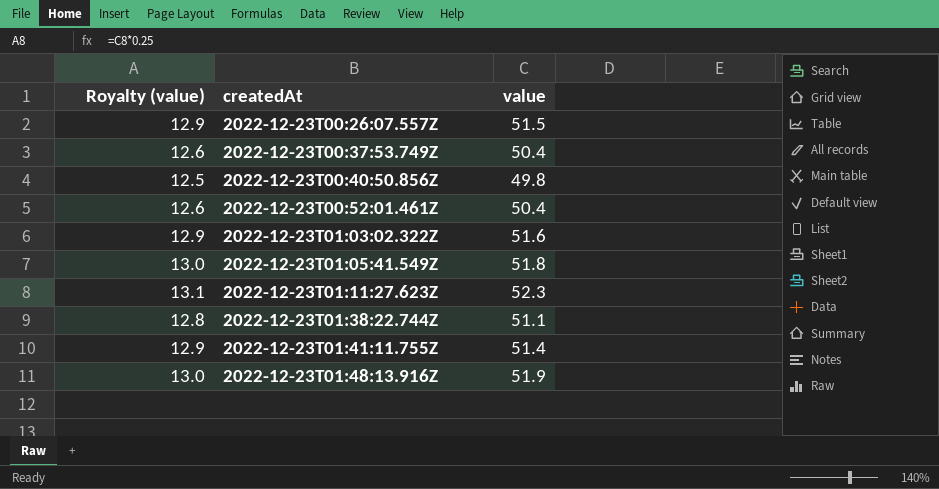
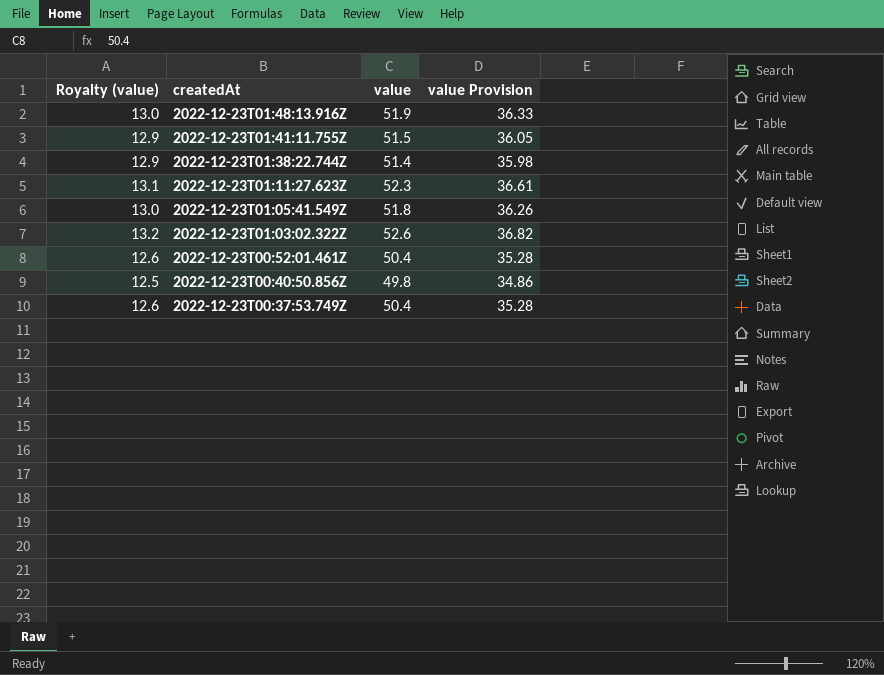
row order: createdAt ascending -> createdAt descending
column value Provision | formula: none -> [value] * 0.7
row 2022-12-23T00:26:07.557Z: 12.9 | 51.5 -> none
2022-12-23T01:41:11.755Z | value: 51.4 -> 51.5
2022-12-23T01:38:22.744Z | Royalty (value): 12.8 -> 12.9
2022-12-23T01:38:22.744Z | value: 51.1 -> 51.4
2022-12-23T01:03:02.322Z | Royalty (value): 12.9 -> 13.2
2022-12-23T01:03:02.322Z | value: 51.6 -> 52.6

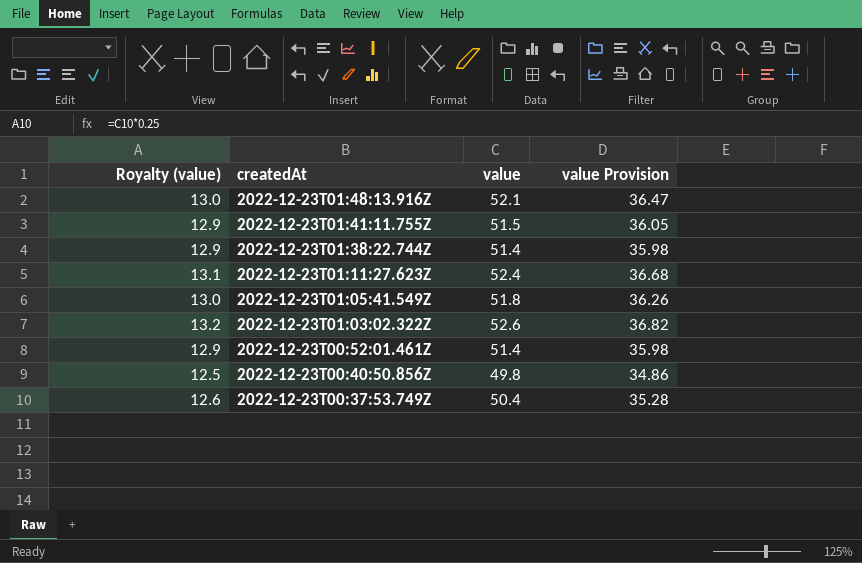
2022-12-23T01:48:13.916Z | value: 51.9 -> 52.1
2022-12-23T01:48:13.916Z | value Provision: 36.33 -> 36.47
2022-12-23T01:11:27.623Z | value: 52.3 -> 52.4
2022-12-23T01:11:27.623Z | value Provision: 36.61 -> 36.68
2022-12-23T00:52:01.461Z | Royalty (value): 12.6 -> 12.9
2022-12-23T00:52:01.461Z | value: 50.4 -> 51.4
2022-12-23T00:52:01.461Z | value Provision: 35.28 -> 35.98

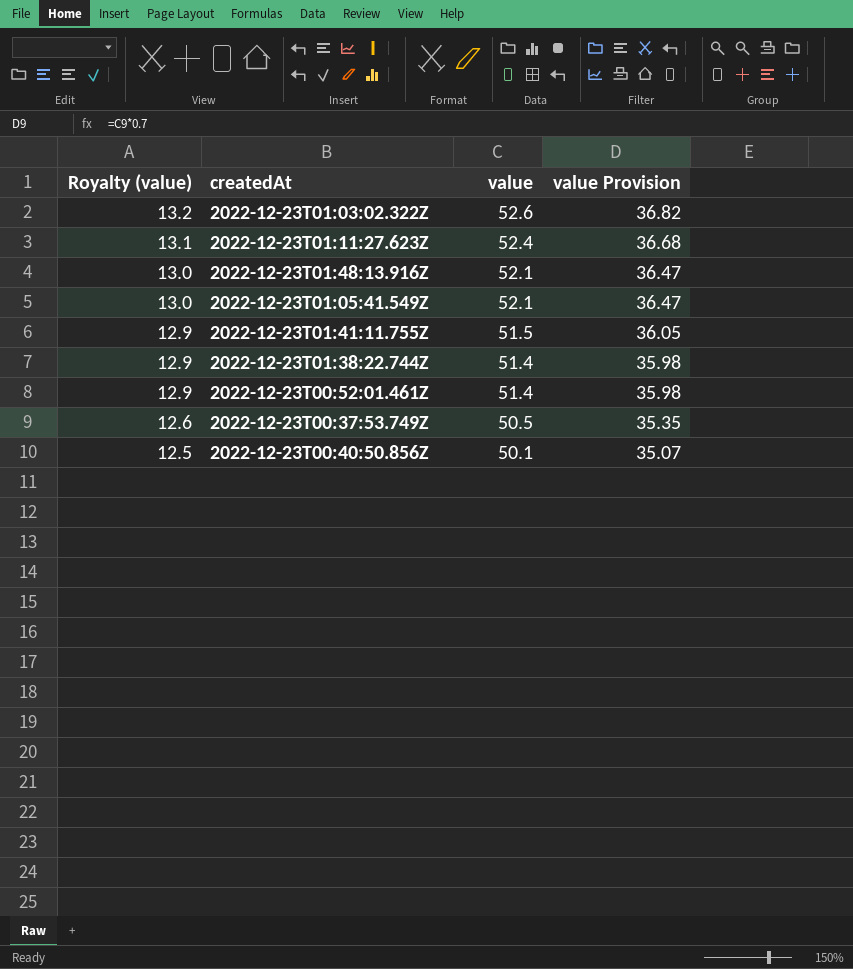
row order: createdAt descending -> Royalty (value) descending
2022-12-23T01:05:41.549Z | value: 51.8 -> 52.1
2022-12-23T01:05:41.549Z | value Provision: 36.26 -> 36.47
2022-12-23T00:37:53.749Z | value: 50.4 -> 50.5
2022-12-23T00:37:53.749Z | value Provision: 35.28 -> 35.35
2022-12-23T00:40:50.856Z | value: 49.8 -> 50.1
2022-12-23T00:40:50.856Z | value Provision: 34.86 -> 35.07

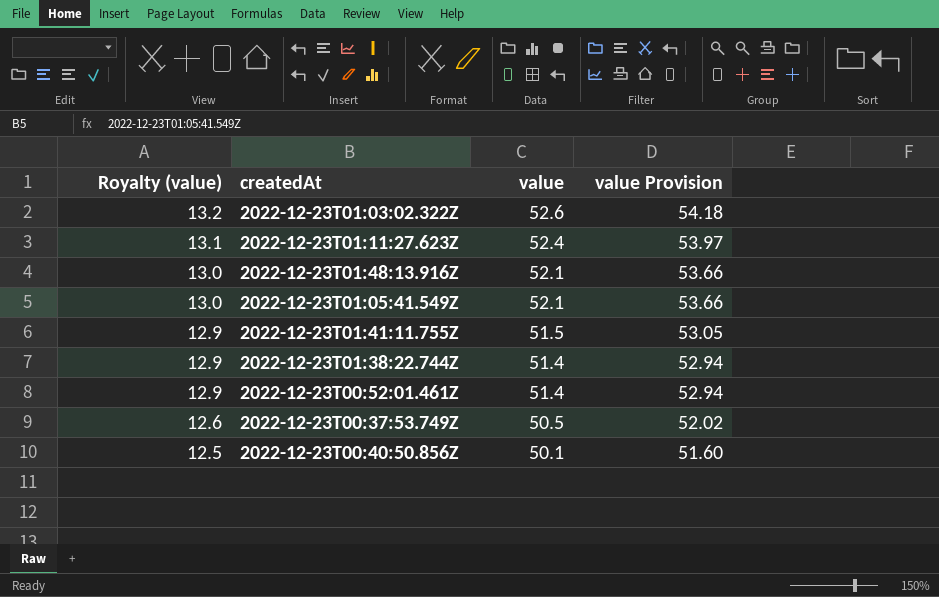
column value Provision | formula: [value] * 0.7 -> [value] * 1.03

